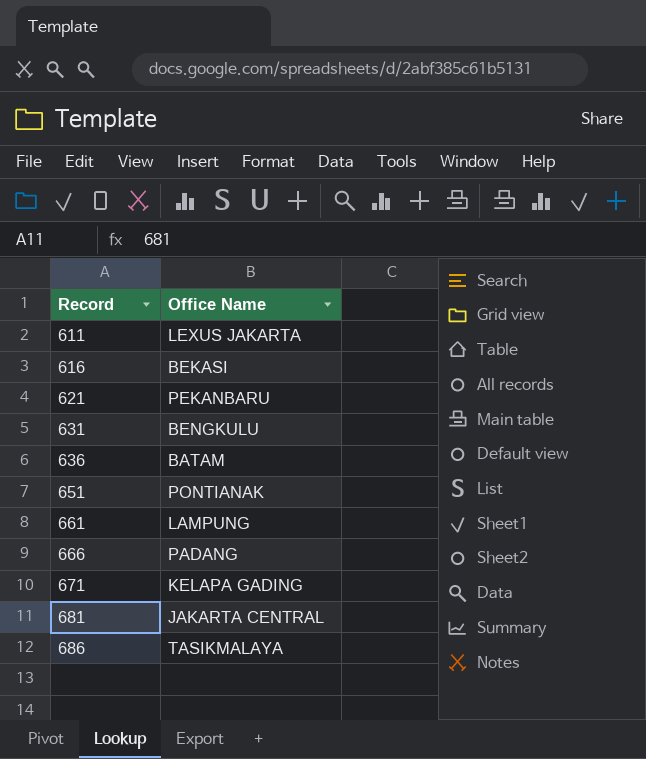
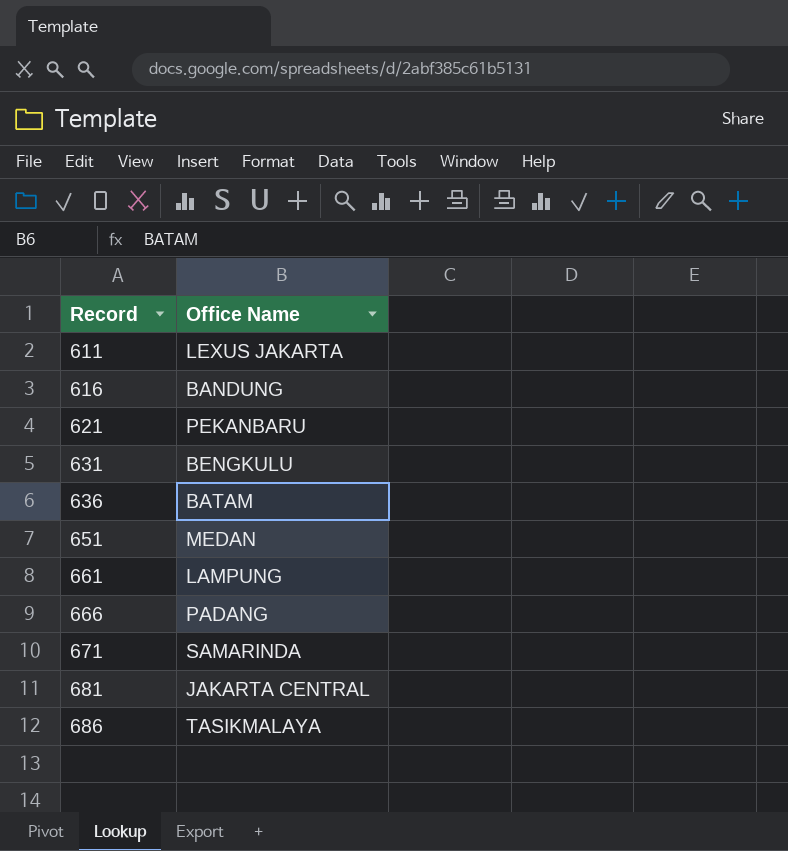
616 | Office Name: BEKASI -> BANDUNG
651 | Office Name: PONTIANAK -> MEDAN
671 | Office Name: KELAPA GADING -> SAMARINDA

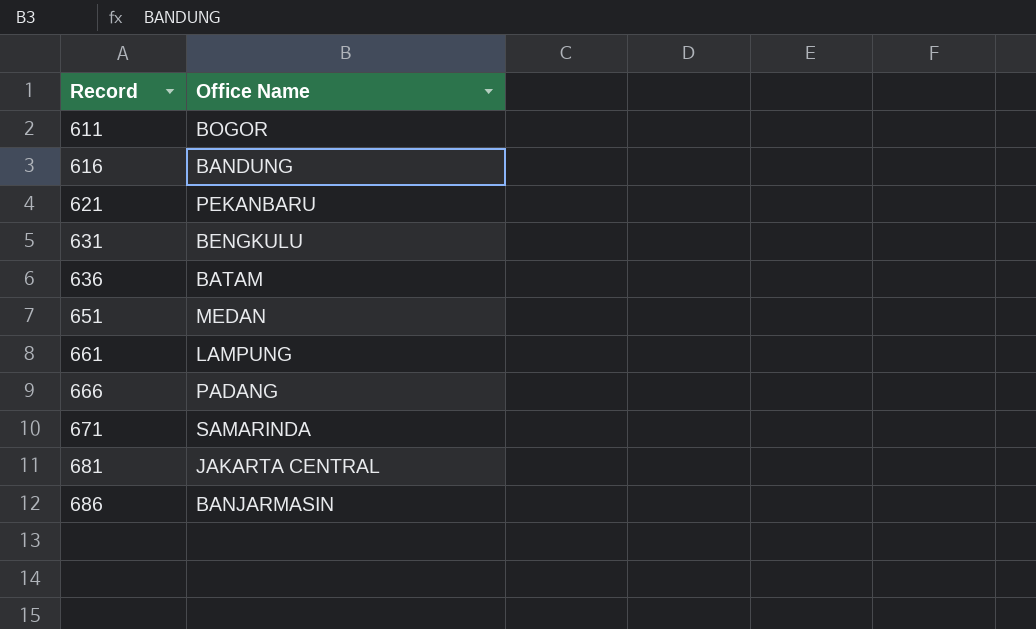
611 | Office Name: LEXUS JAKARTA -> BOGOR
686 | Office Name: TASIKMALAYA -> BANJARMASIN

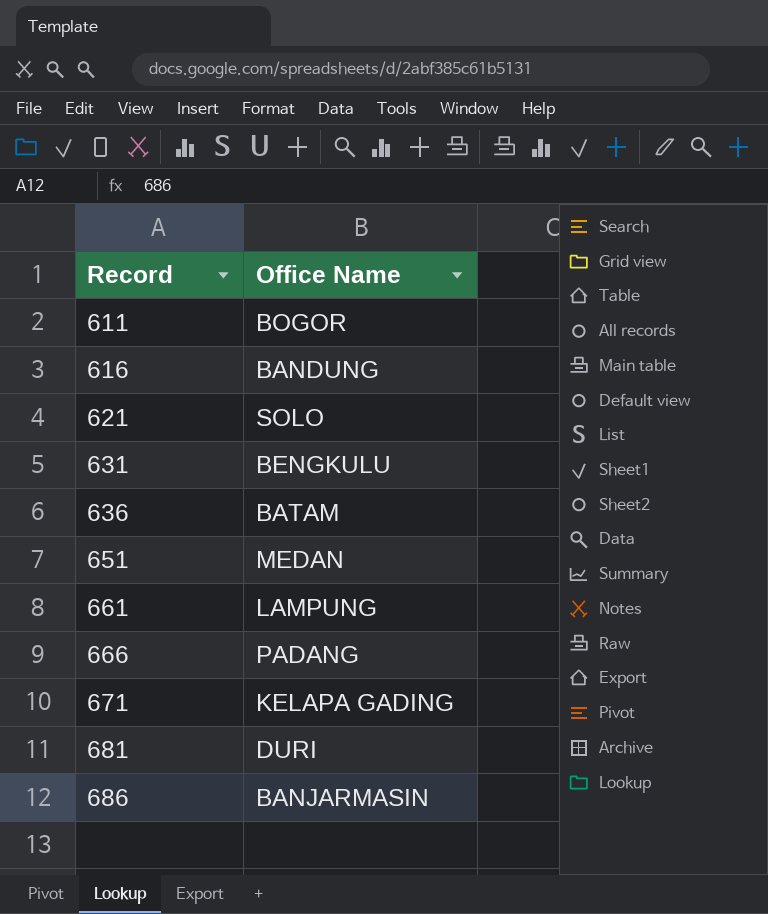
621 | Office Name: PEKANBARU -> SOLO
671 | Office Name: SAMARINDA -> KELAPA GADING
681 | Office Name: JAKARTA CENTRAL -> DURI

